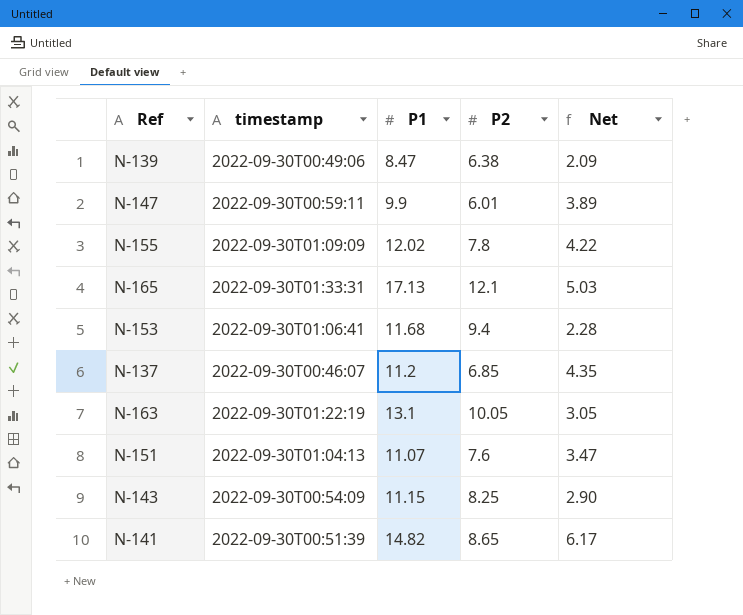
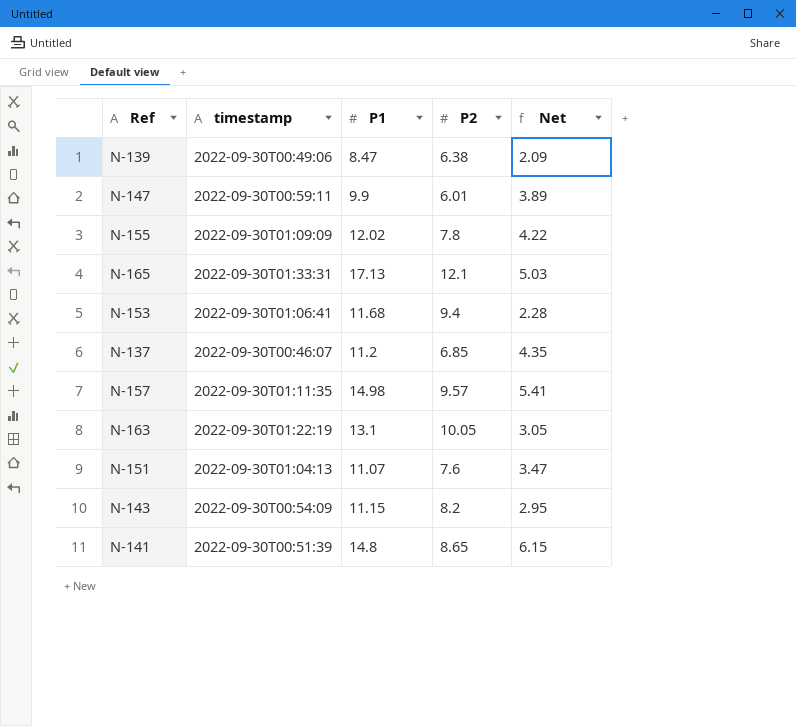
row N-157: none -> 2022-09-30T01:11:35 | 14.98 | 9.57 | 5.41
N-143 | P2: 8.25 -> 8.2
N-143 | Net: 2.90 -> 2.95
N-141 | P1: 14.82 -> 14.8
N-141 | Net: 6.17 -> 6.15

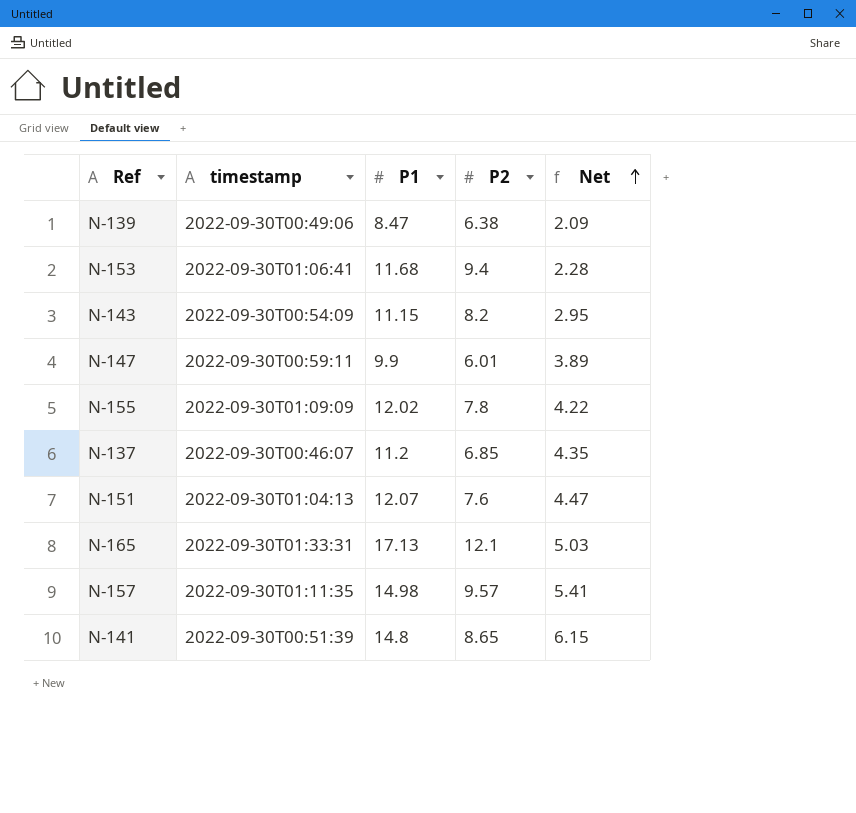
row order: none -> Net ascending
row N-163: 2022-09-30T01:22:19 | 13.1 | 10.05 | 3.05 -> none
N-151 | P1: 11.07 -> 12.07
N-151 | Net: 3.47 -> 4.47

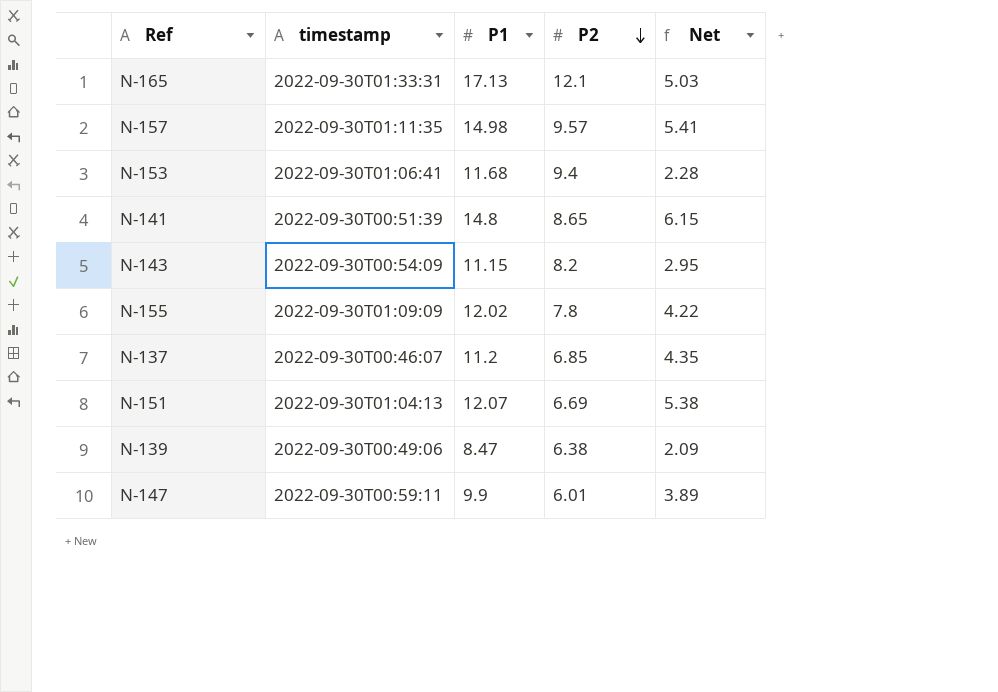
row order: Net ascending -> P2 descending
N-151 | P2: 7.6 -> 6.69
N-151 | Net: 4.47 -> 5.38

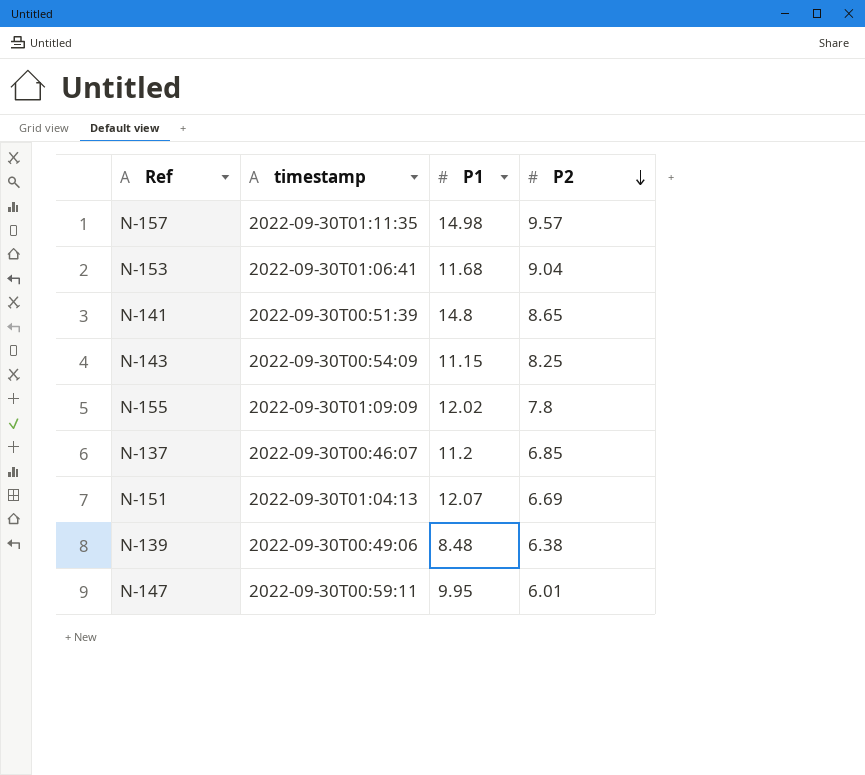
column Net | formula: [P1] - [P2] -> none
row N-165: 2022-09-30T01:33:31 | 17.13 | 12.1 | 5.03 -> none
N-153 | P2: 9.4 -> 9.04
N-143 | P2: 8.2 -> 8.25
N-139 | P1: 8.47 -> 8.48
N-147 | P1: 9.9 -> 9.95

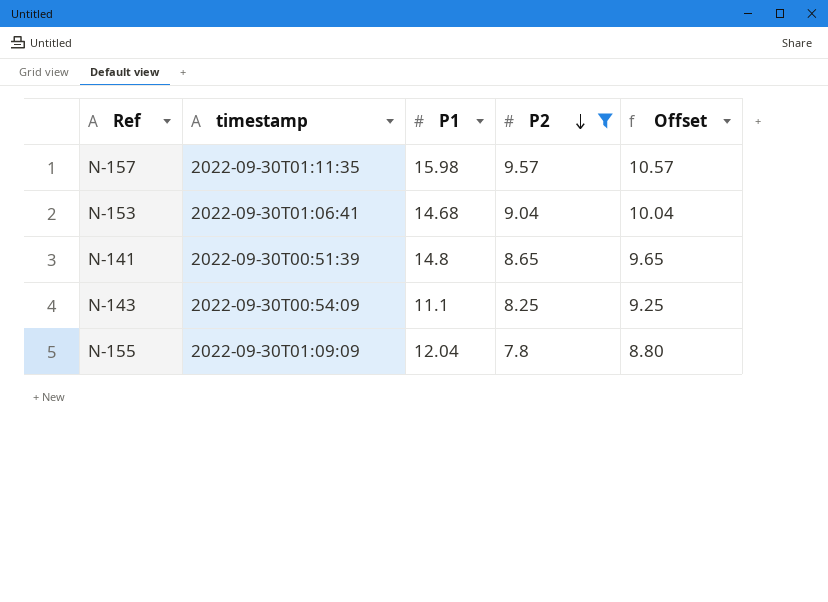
filter: none -> P2 >= 7.8
column Offset | formula: none -> [P2] + 1
N-157 | P1: 14.98 -> 15.98
N-153 | P1: 11.68 -> 14.68
N-143 | P1: 11.15 -> 11.1
N-155 | P1: 12.02 -> 12.04

